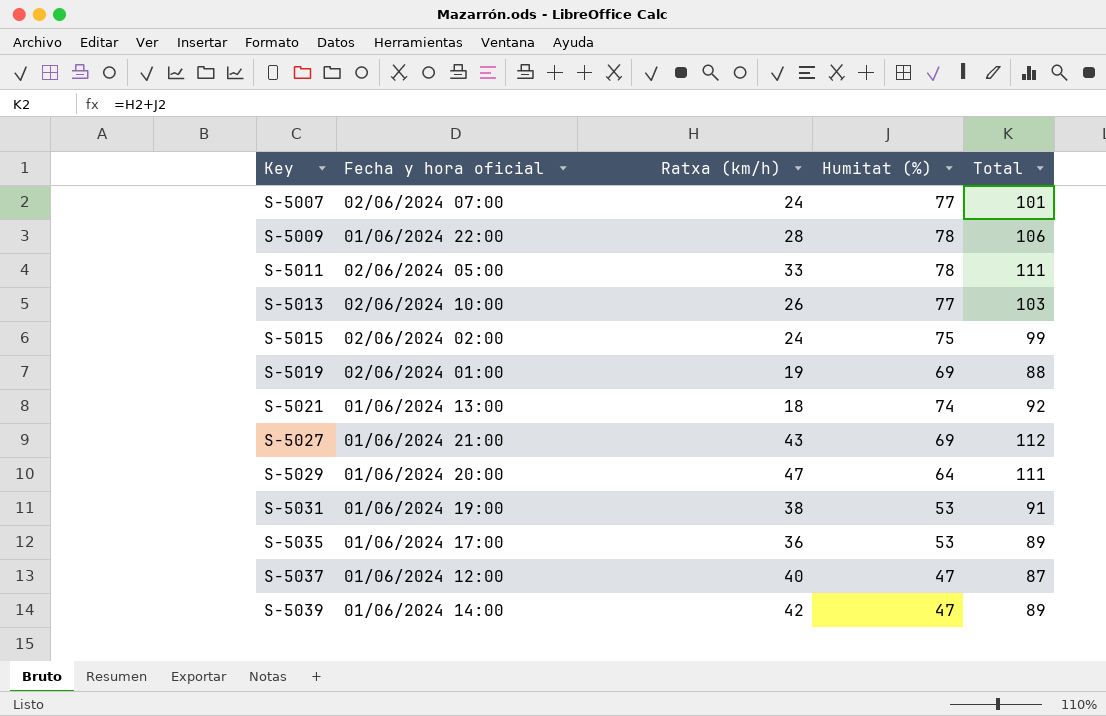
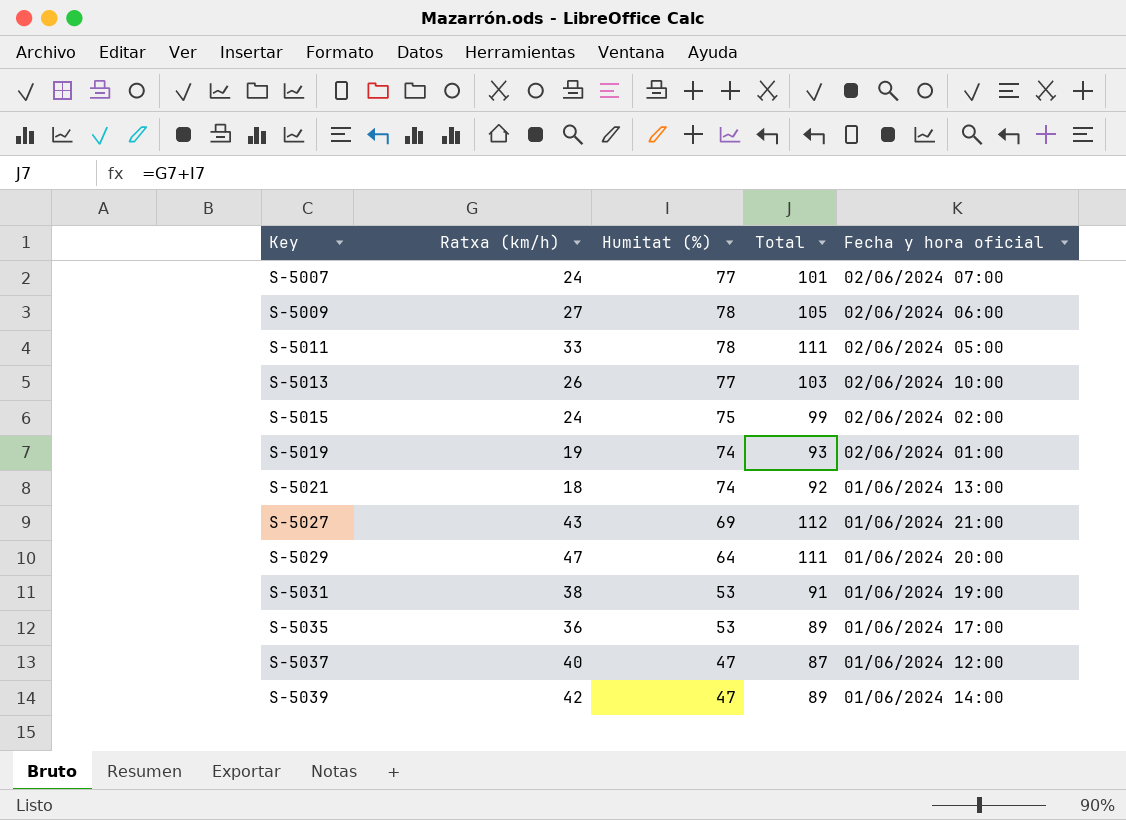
column Fecha y hora oficial | position: 2 -> 5
S-5009 | Ratxa (km/h): 28 -> 27
S-5009 | Total: 106 -> 105
S-5009 | Fecha y hora oficial: 01/06/2024 22:00 -> 02/06/2024 06:00
S-5019 | Humitat (%): 69 -> 74
S-5019 | Total: 88 -> 93

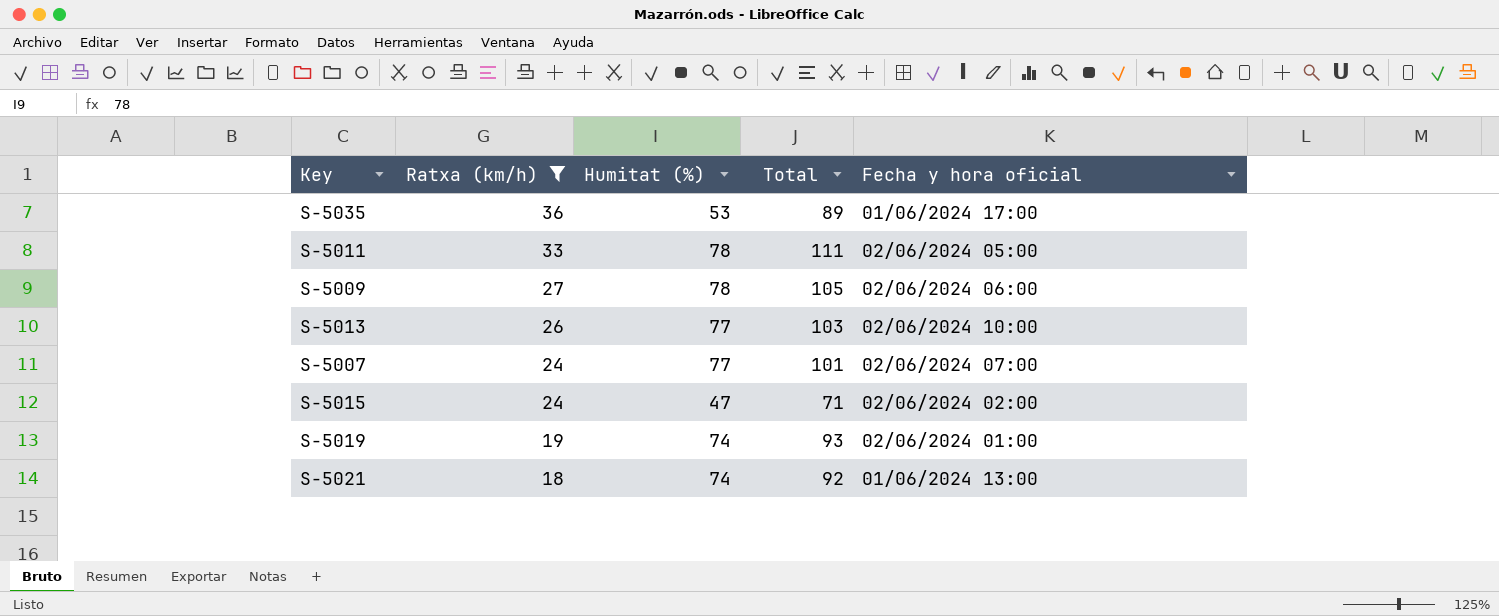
filter: none -> Ratxa (km/h) <= 36
row order: Key ascending -> Ratxa (km/h) descending
S-5015 | Humitat (%): 75 -> 47
S-5015 | Total: 99 -> 71

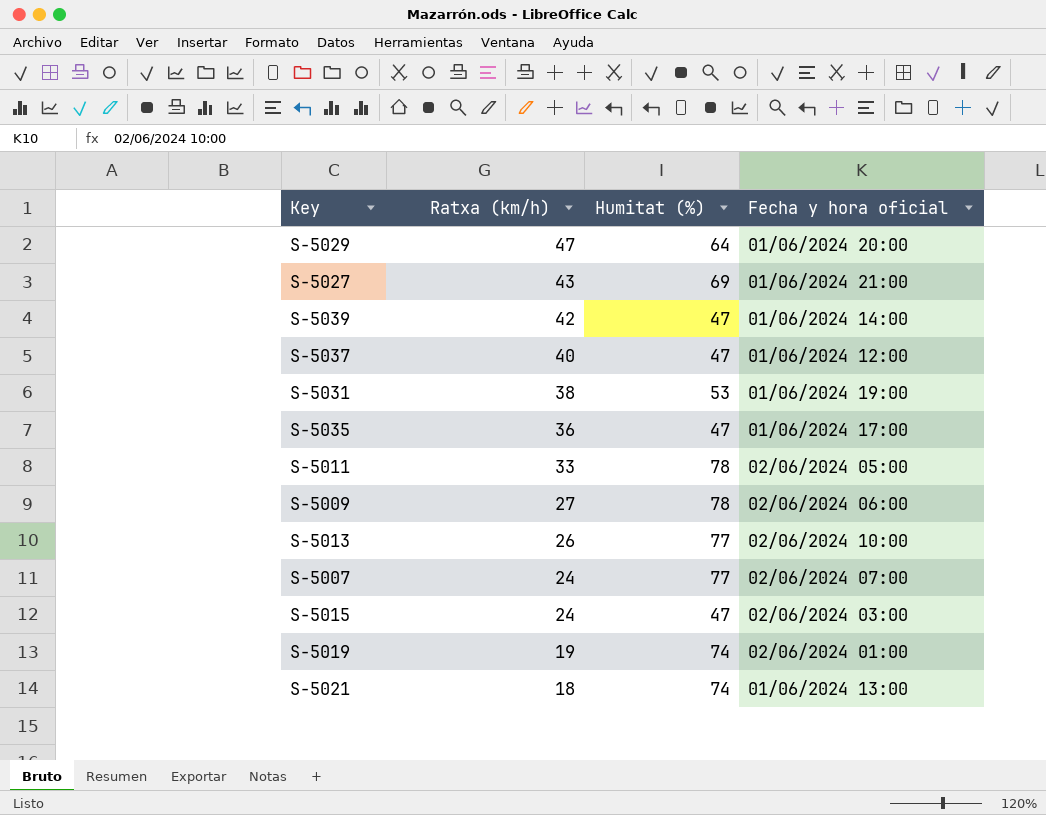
filter: Ratxa (km/h) <= 36 -> none
column Total | formula: [Ratxa (km/h)] + [Humitat (%)] -> none
S-5035 | Humitat (%): 53 -> 47
S-5015 | Fecha y hora oficial: 02/06/2024 02:00 -> 02/06/2024 03:00

